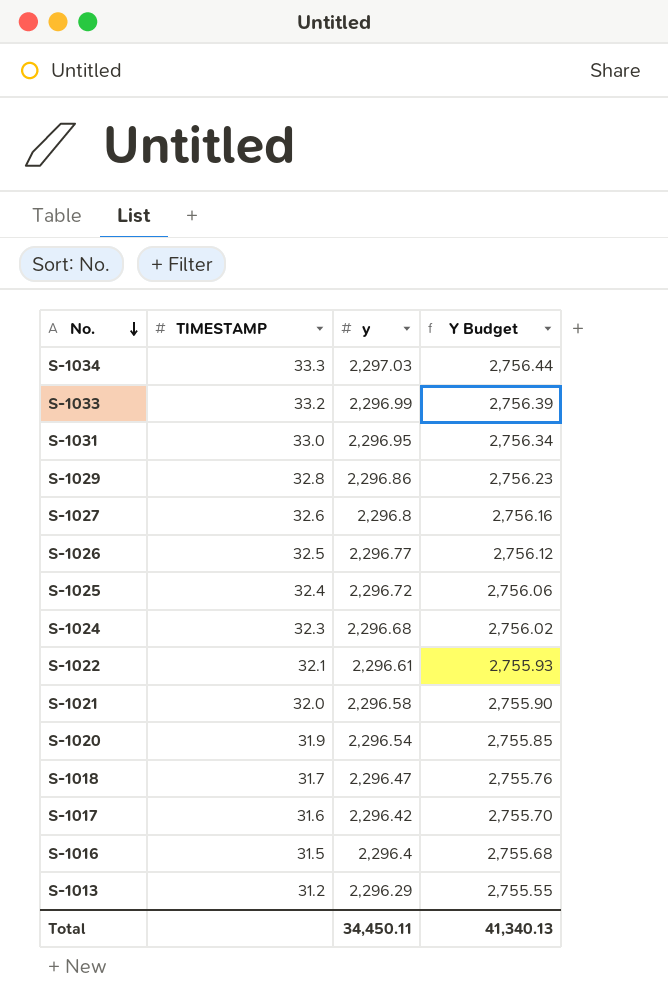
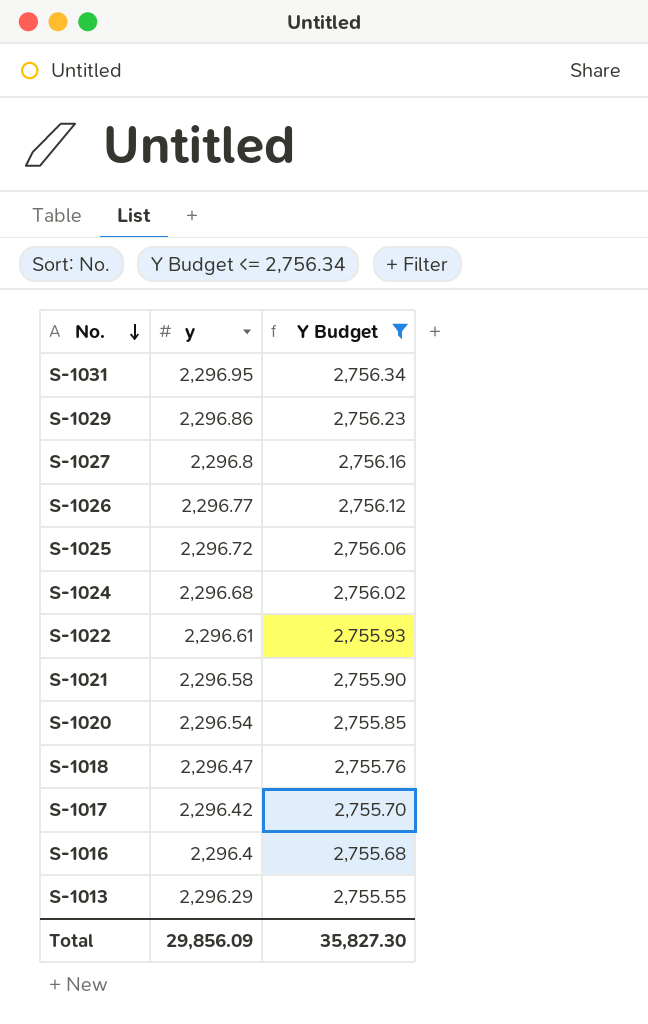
filter: none -> Y Budget <= 2,756.34
column TIMESTAMP | position: 2 -> none
Total | y: 34,450.11 -> 29,856.09
Total | Y Budget: 41,340.13 -> 35,827.30

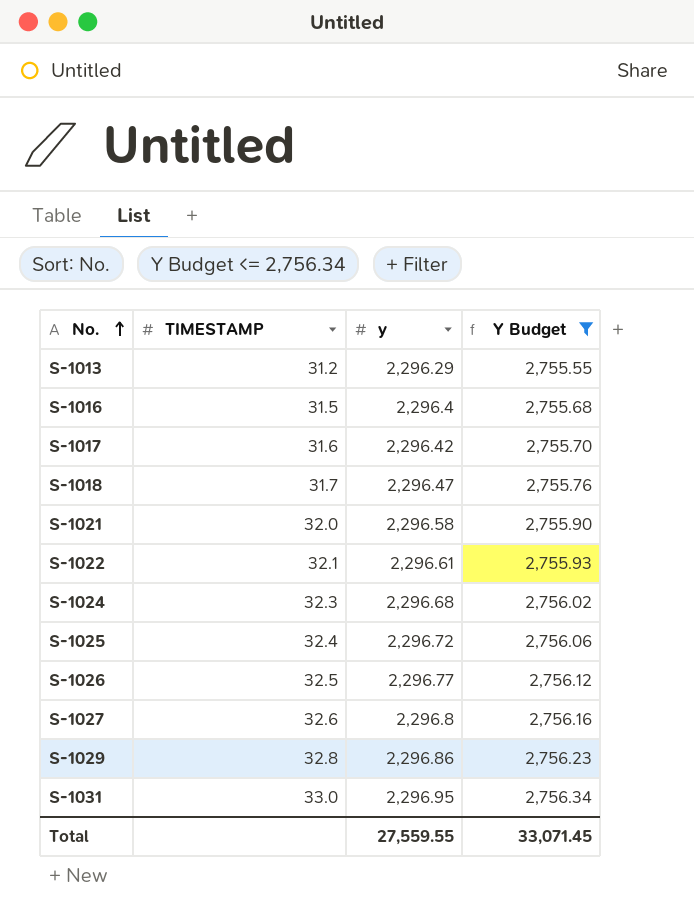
row order: No. descending -> No. ascending
column TIMESTAMP | position: none -> 2
row S-1020: 2,296.54 | 2,755.85 -> none
Total | y: 29,856.09 -> 27,559.55
Total | Y Budget: 35,827.30 -> 33,071.45

